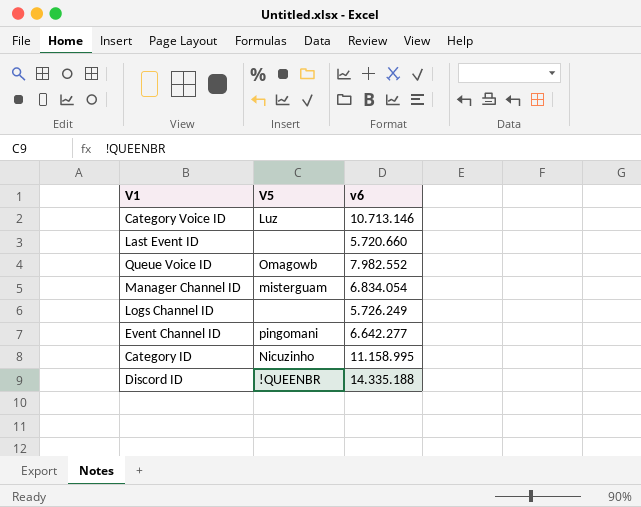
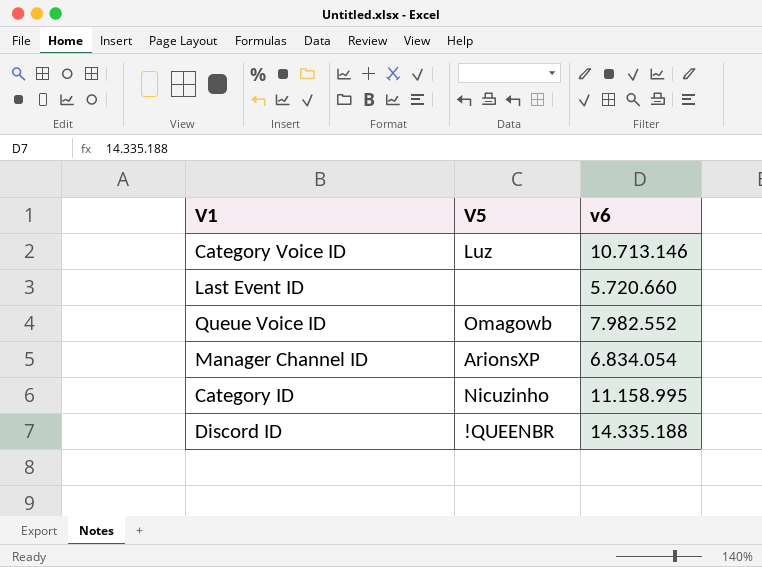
row Logs Channel ID: none | 5.726.249 -> none
row Event Channel ID: pingomani | 6.642.277 -> none
Manager Channel ID | V5: misterguam -> ArionsXP

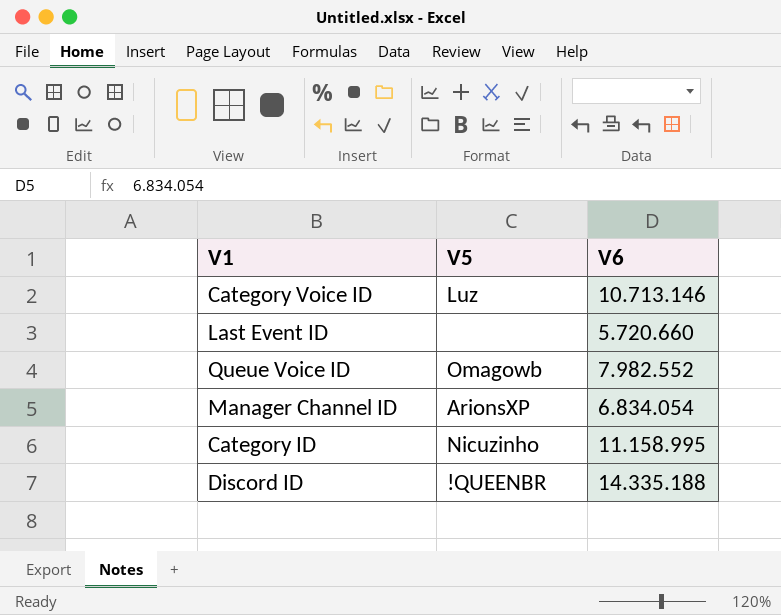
column name: v6 -> V6

